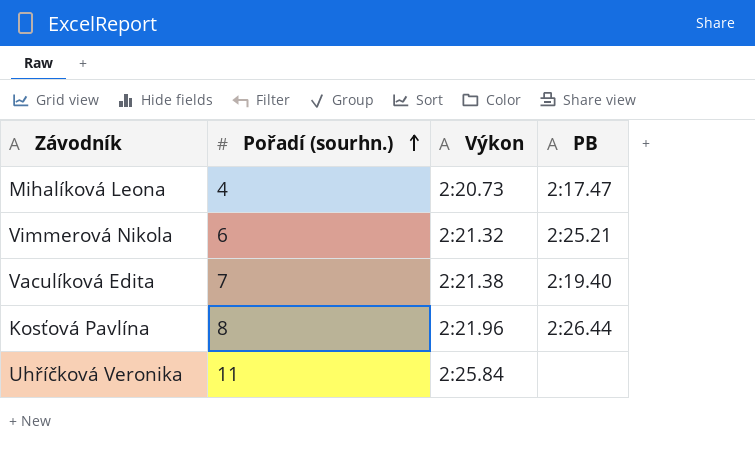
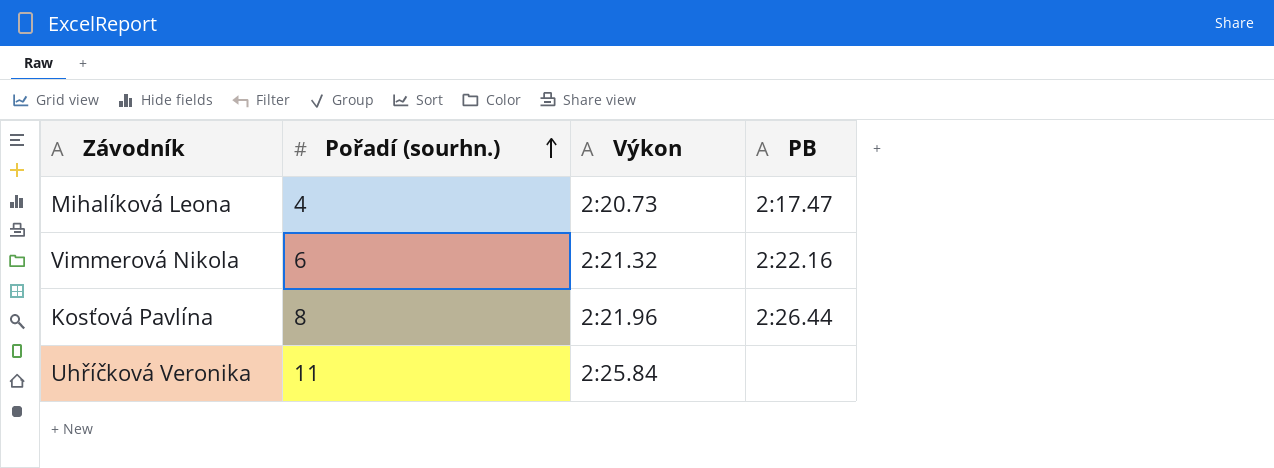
row Vaculíková Edita: 7 | 2:21.38 | 2:19.40 -> none
Vimmerová Nikola | PB: 2:25.21 -> 2:22.16

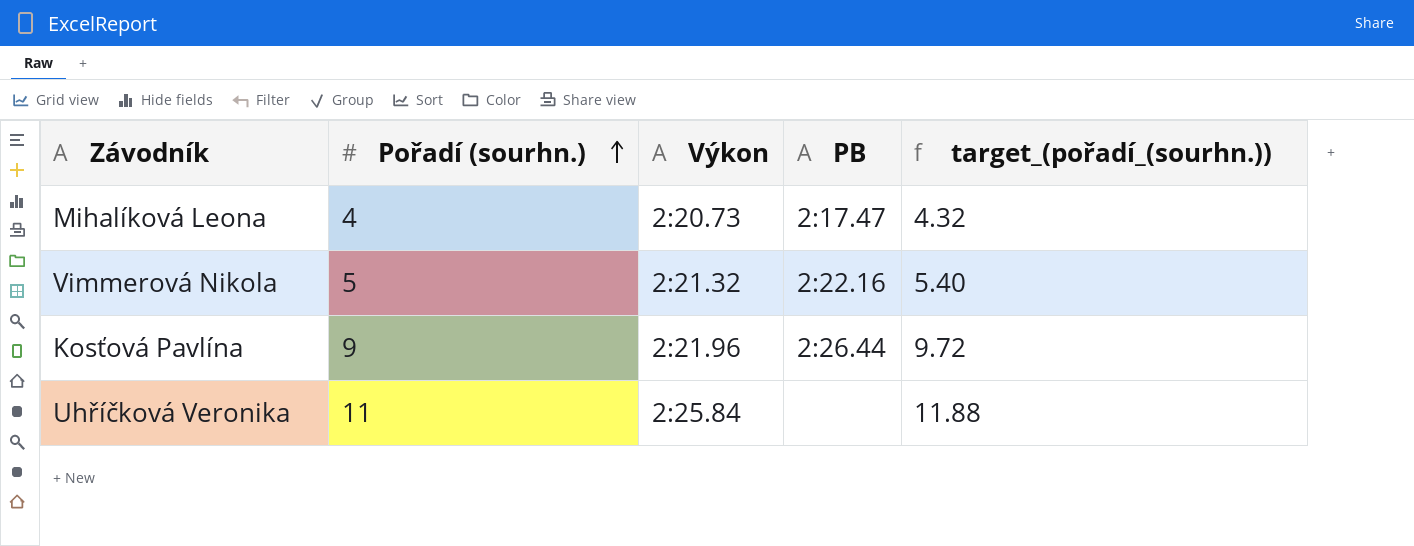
column target_(pořadí_(sourhn.)) | formula: none -> [Pořadí (sourhn.)] * 1.08
Vimmerová Nikola | Pořadí (sourhn.): 6 -> 5
Kosťová Pavlína | Pořadí (sourhn.): 8 -> 9

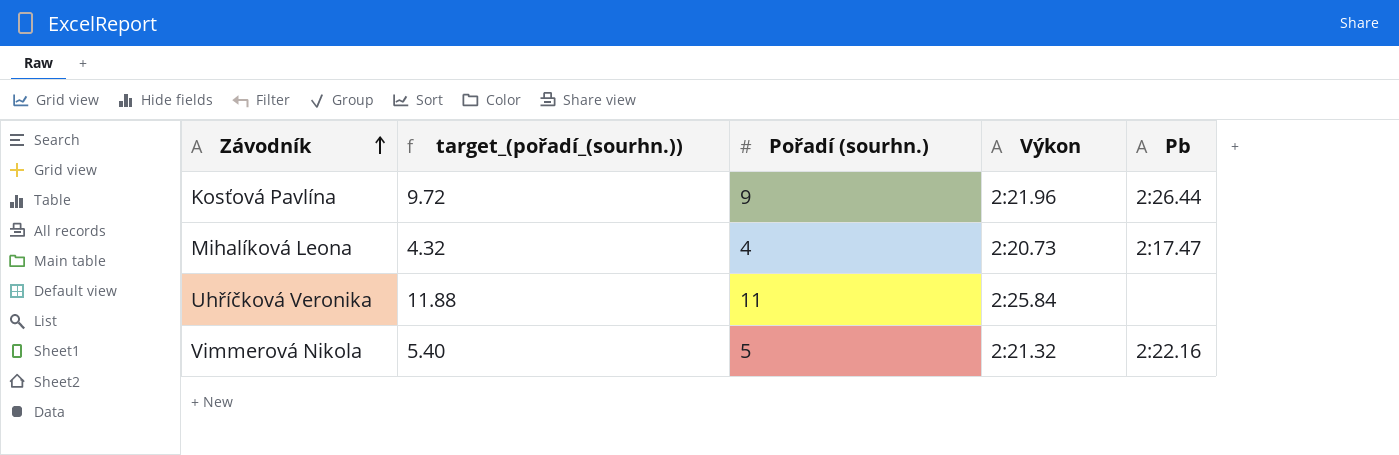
row order: Pořadí (sourhn.) ascending -> Závodník ascending
column target_(pořadí_(sourhn.)) | position: 5 -> 2
column name: PB -> Pb

